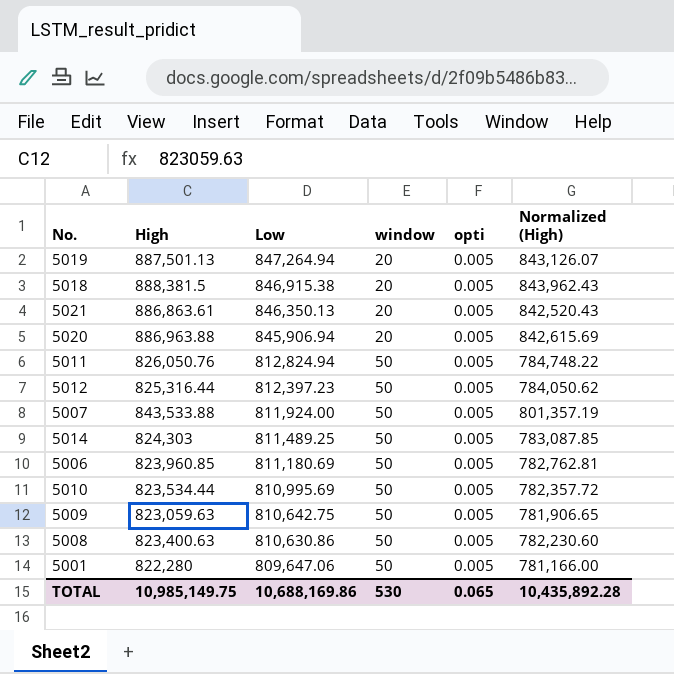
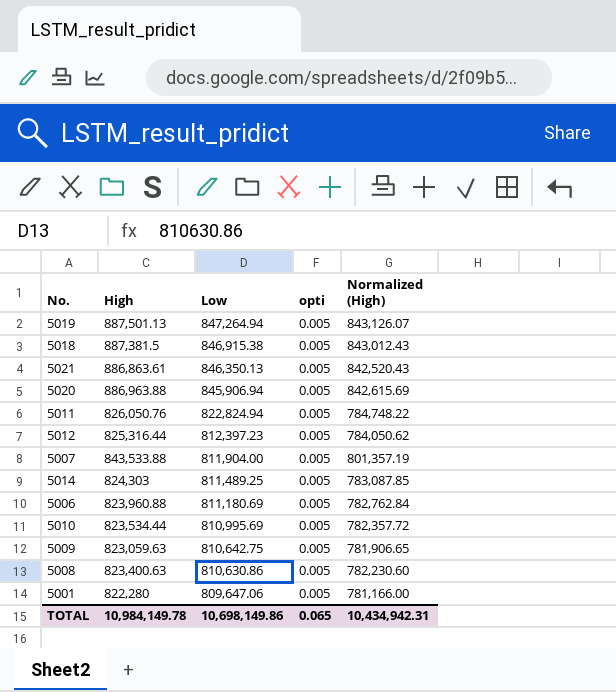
column window | position: 4 -> none
5018 | High: 888,381.5 -> 887,381.5
5018 | Normalized (High): 843,962.43 -> 843,012.43
5011 | Low: 812,824.94 -> 822,824.94
5007 | Low: 811,924.00 -> 811,904.00
5006 | High: 823,960.85 -> 823,960.88
5006 | Normalized (High): 782,762.81 -> 782,762.84
TOTAL | High: 10,985,149.75 -> 10,984,149.78
TOTAL | Low: 10,688,169.86 -> 10,698,149.86
TOTAL | Normalized (High): 10,435,892.28 -> 10,434,942.31

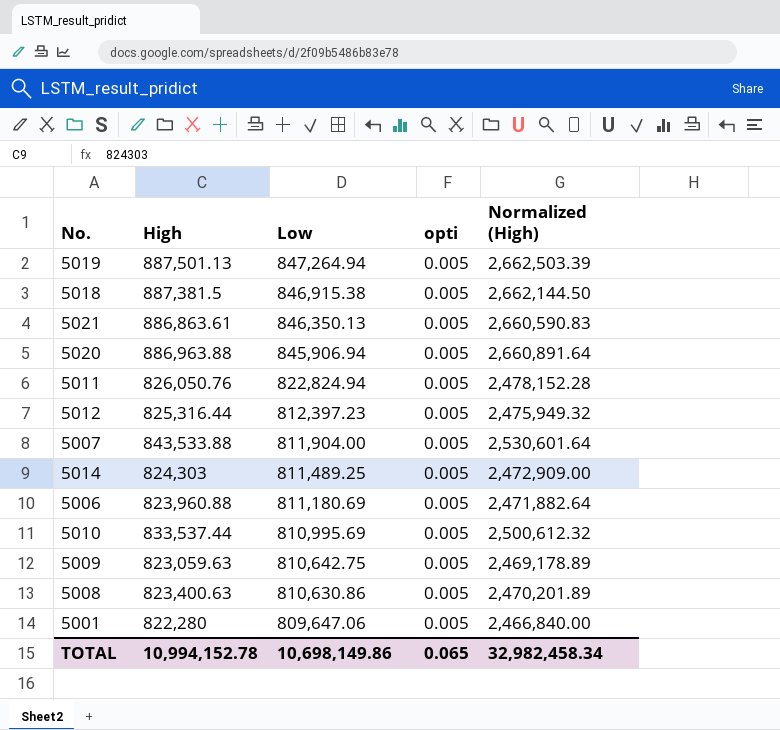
column Normalized (High) | formula: [High] * 0.95 -> [High] * 3
5010 | High: 823,534.44 -> 833,537.44
TOTAL | High: 10,984,149.78 -> 10,994,152.78
TOTAL | Normalized (High): 10,434,942.31 -> 32,982,458.34

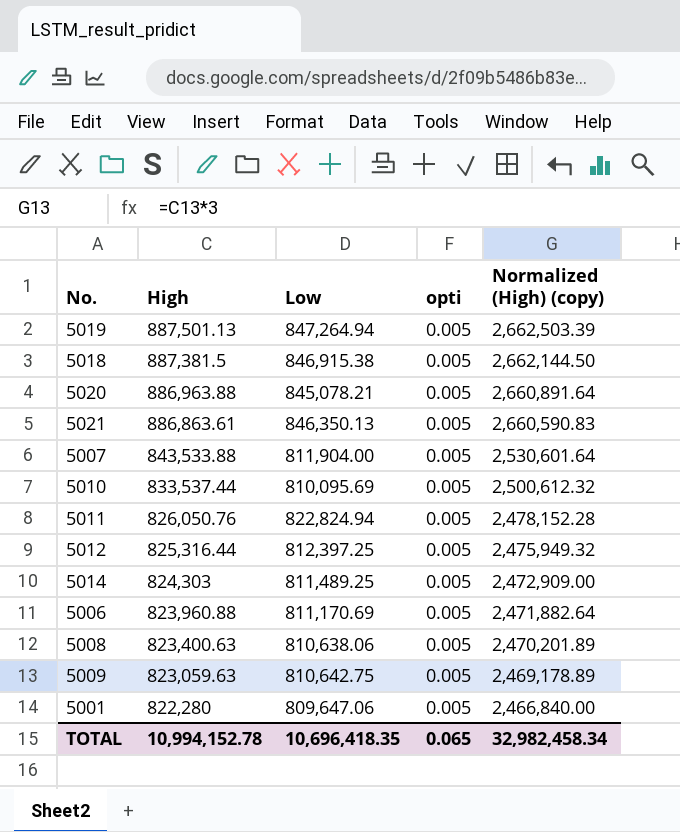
row order: Low descending -> High descending
column name: Normalized (High) -> Normalized (High) (copy)
5020 | Low: 845,906.94 -> 845,078.21
5010 | Low: 810,995.69 -> 810,095.69
5012 | Low: 812,397.23 -> 812,397.25
5006 | Low: 811,180.69 -> 811,170.69
5008 | Low: 810,630.86 -> 810,638.06
TOTAL | Low: 10,698,149.86 -> 10,696,418.35

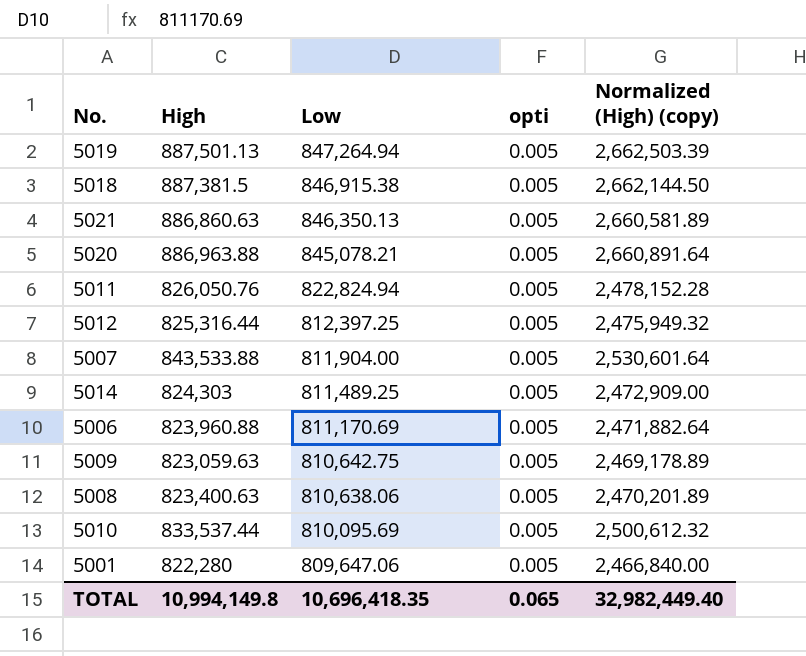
row order: High descending -> Low descending
5021 | High: 886,863.61 -> 886,860.63
5021 | Normalized (High) (copy): 2,660,590.83 -> 2,660,581.89
TOTAL | High: 10,994,152.78 -> 10,994,149.8
TOTAL | Normalized (High) (copy): 32,982,458.34 -> 32,982,449.40

